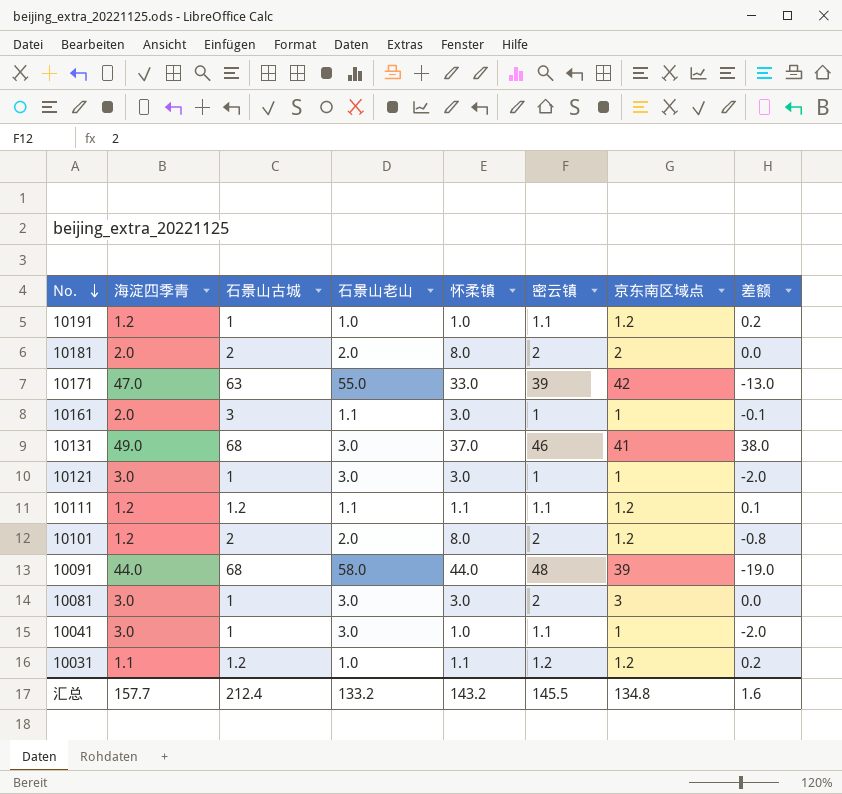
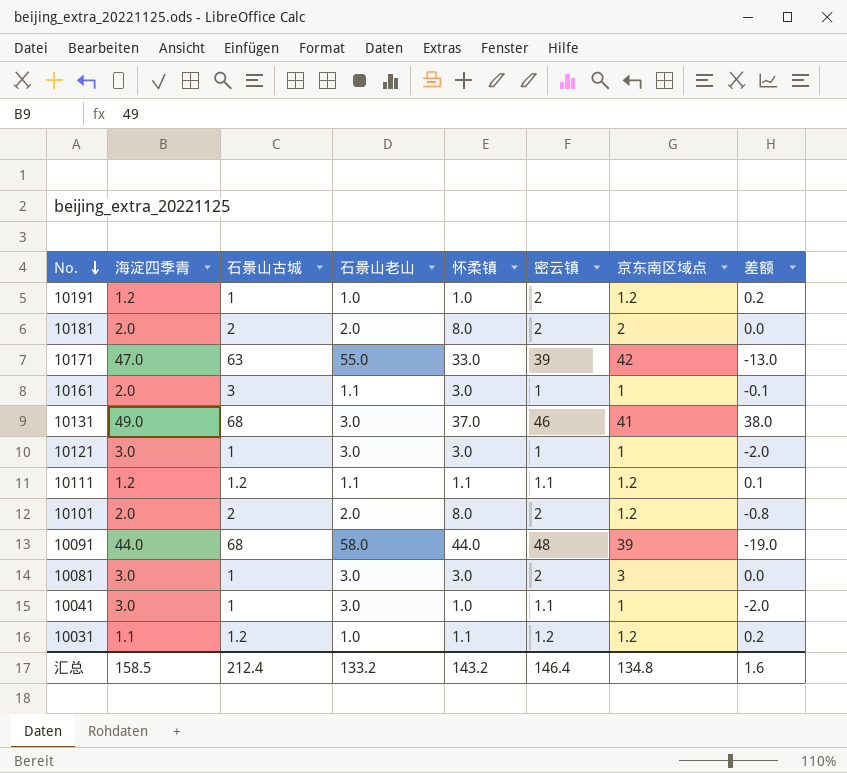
10191 | 密云镇: 1.1 -> 2
10101 | 海淀四季青: 1.2 -> 2.0
汇总 | 海淀四季青: 157.7 -> 158.5
汇总 | 密云镇: 145.5 -> 146.4

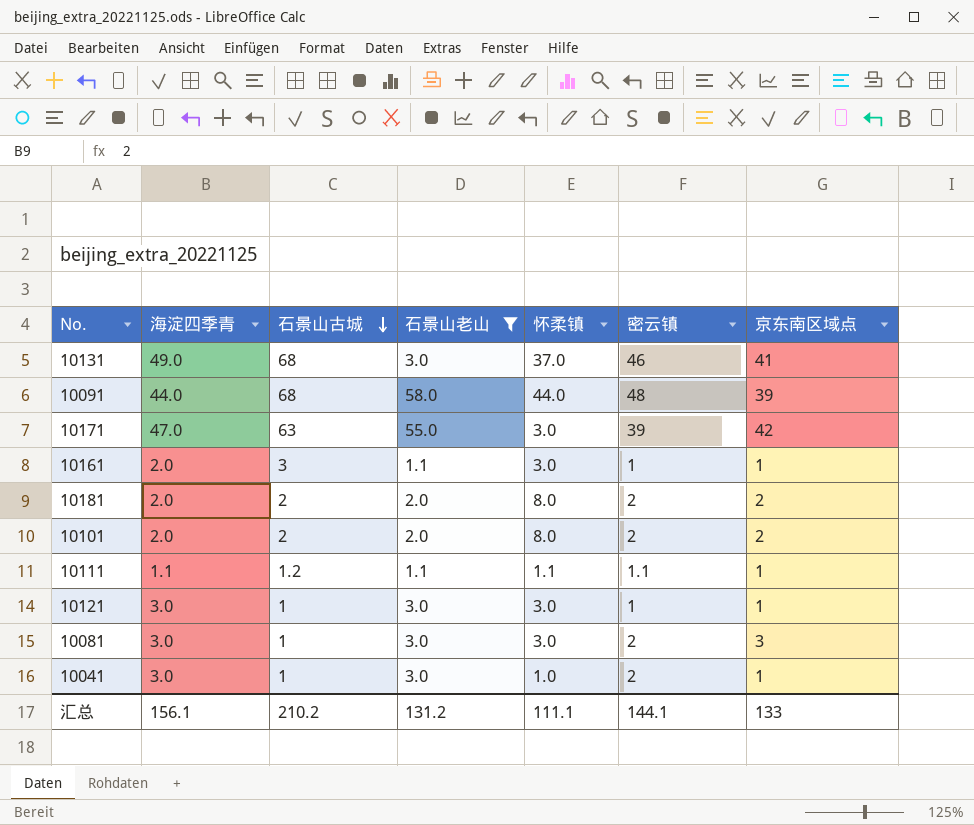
filter: none -> 石景山老山 != 1.0
row order: No. descending -> 石景山古城 descending
column 差额 | formula: [京东南区域点] - [石景山老山] -> none
10171 | 怀柔镇: 33.0 -> 3.0
10101 | 京东南区域点: 1.2 -> 2
10111 | 海淀四季青: 1.2 -> 1.1
10111 | 京东南区域点: 1.2 -> 1
10041 | 密云镇: 1.1 -> 2
汇总 | 海淀四季青: 158.5 -> 156.1
汇总 | 石景山古城: 212.4 -> 210.2
汇总 | 石景山老山: 133.2 -> 131.2
汇总 | 怀柔镇: 143.2 -> 111.1
汇总 | 密云镇: 146.4 -> 144.1
汇总 | 京东南区域点: 134.8 -> 133

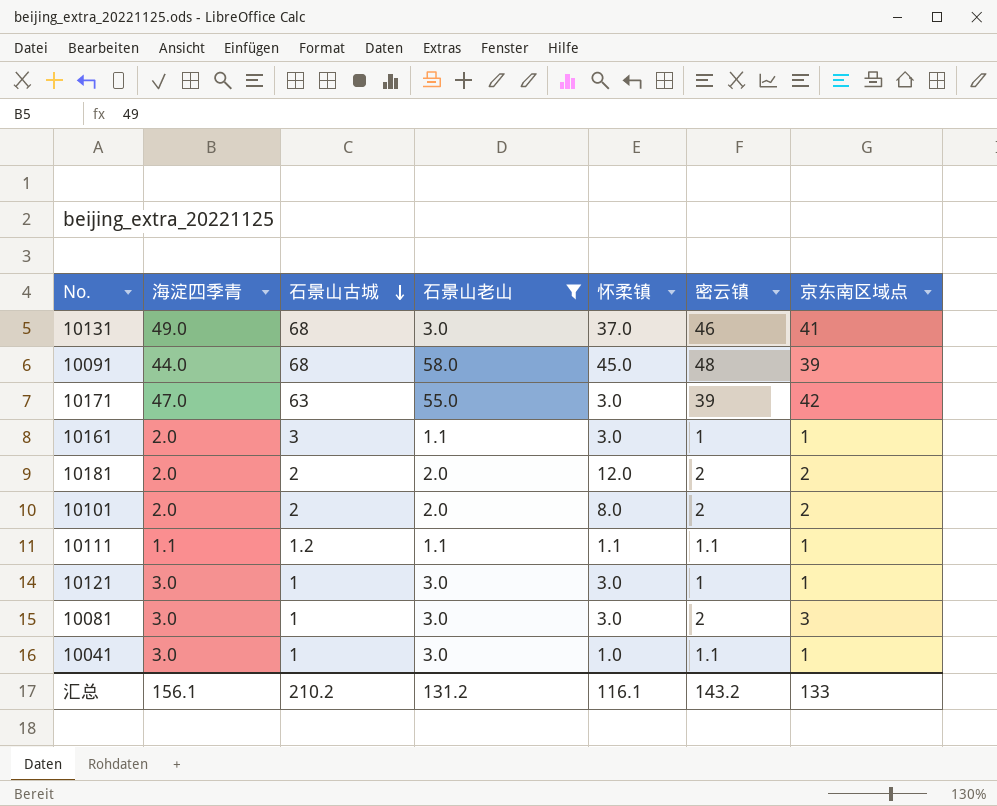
10091 | 怀柔镇: 44.0 -> 45.0
10181 | 怀柔镇: 8.0 -> 12.0
10041 | 密云镇: 2 -> 1.1
汇总 | 怀柔镇: 111.1 -> 116.1
汇总 | 密云镇: 144.1 -> 143.2

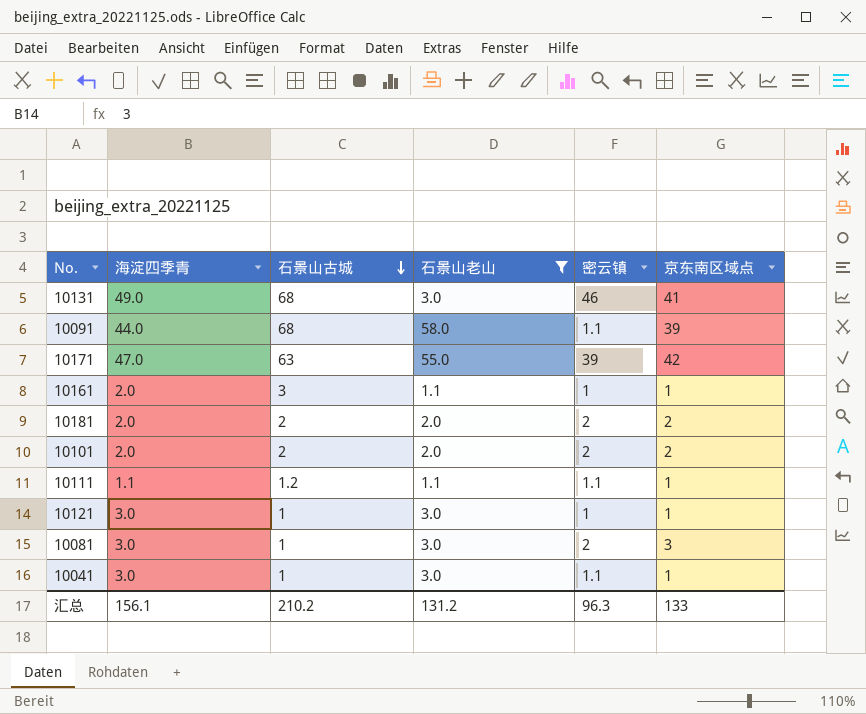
column 怀柔镇 | position: 5 -> none
10091 | 密云镇: 48 -> 1.1
汇总 | 密云镇: 143.2 -> 96.3

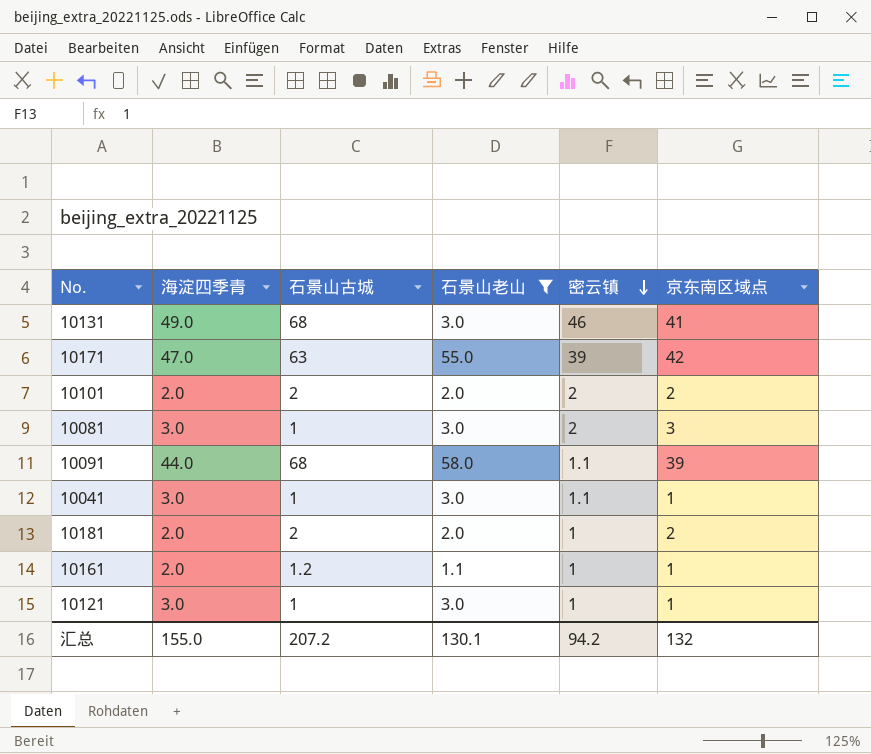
row order: 石景山古城 descending -> 密云镇 descending
row 10111: 1.1 | 1.2 | 1.1 | 1.1 | 1 -> none
10181 | 密云镇: 2 -> 1
10161 | 石景山古城: 3 -> 1.2
汇总 | 海淀四季青: 156.1 -> 155.0
汇总 | 石景山古城: 210.2 -> 207.2
汇总 | 石景山老山: 131.2 -> 130.1
汇总 | 密云镇: 96.3 -> 94.2
汇总 | 京东南区域点: 133 -> 132

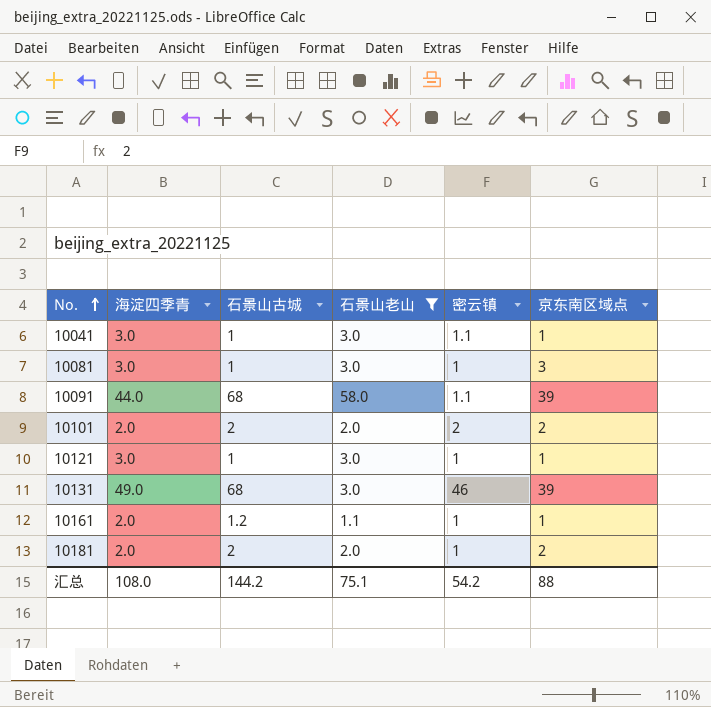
row order: 密云镇 descending -> No. ascending
row 10171: 47.0 | 63 | 55.0 | 39 | 42 -> none
10081 | 密云镇: 2 -> 1
10131 | 京东南区域点: 41 -> 39
汇总 | 海淀四季青: 155.0 -> 108.0
汇总 | 石景山古城: 207.2 -> 144.2
汇总 | 石景山老山: 130.1 -> 75.1
汇总 | 密云镇: 94.2 -> 54.2
汇总 | 京东南区域点: 132 -> 88

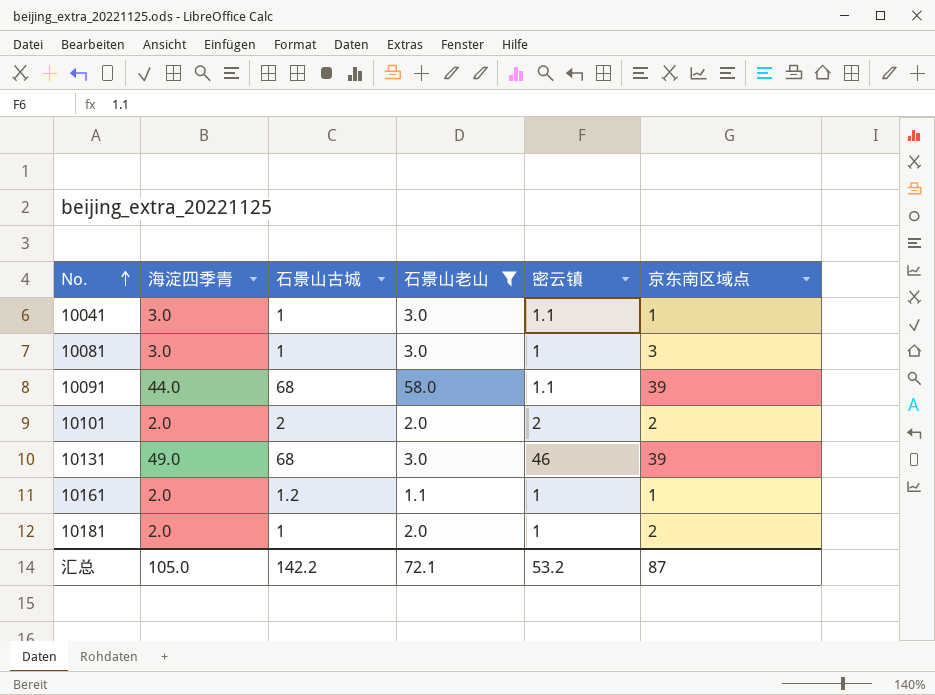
row 10121: 3.0 | 1 | 3.0 | 1 | 1 -> none
10181 | 石景山古城: 2 -> 1
汇总 | 海淀四季青: 108.0 -> 105.0
汇总 | 石景山古城: 144.2 -> 142.2
汇总 | 石景山老山: 75.1 -> 72.1
汇总 | 密云镇: 54.2 -> 53.2
汇总 | 京东南区域点: 88 -> 87

